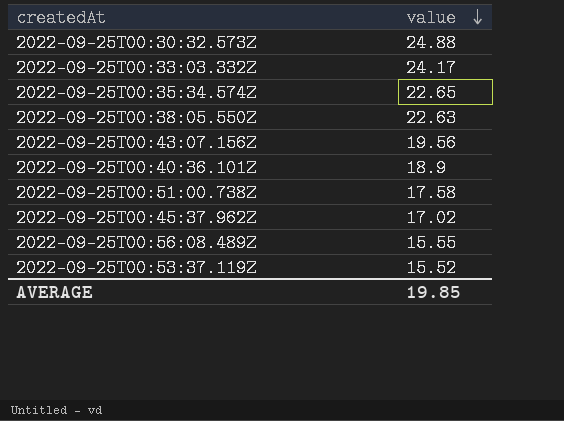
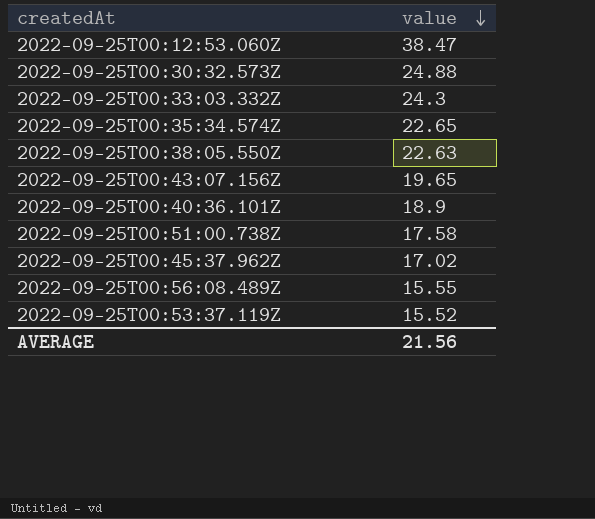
row 2022-09-25T00:12:53.060Z: none -> 38.47
2022-09-25T00:33:03.332Z | value: 24.17 -> 24.3
2022-09-25T00:43:07.156Z | value: 19.56 -> 19.65
AVERAGE | value: 19.85 -> 21.56

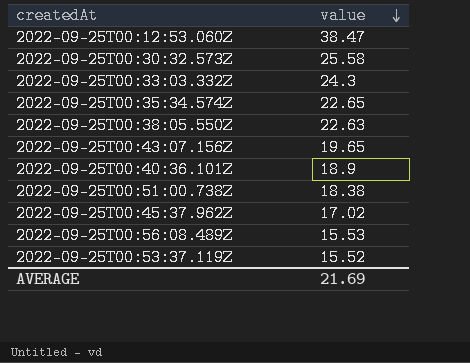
2022-09-25T00:30:32.573Z | value: 24.88 -> 25.58
2022-09-25T00:51:00.738Z | value: 17.58 -> 18.38
2022-09-25T00:56:08.489Z | value: 15.55 -> 15.53
AVERAGE | value: 21.56 -> 21.69

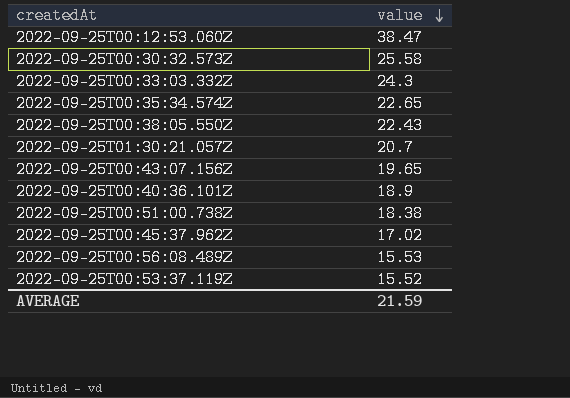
2022-09-25T00:38:05.550Z | value: 22.63 -> 22.43
row 2022-09-25T01:30:21.057Z: none -> 20.7
AVERAGE | value: 21.69 -> 21.59

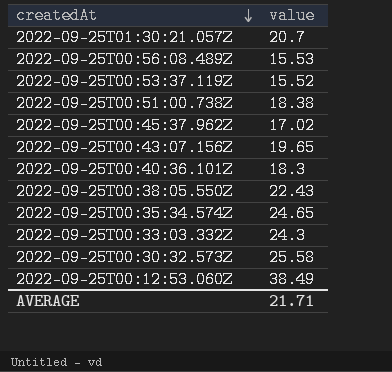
row order: value descending -> createdAt descending
2022-09-25T00:40:36.101Z | value: 18.9 -> 18.3
2022-09-25T00:35:34.574Z | value: 22.65 -> 24.65
2022-09-25T00:12:53.060Z | value: 38.47 -> 38.49
AVERAGE | value: 21.59 -> 21.71

